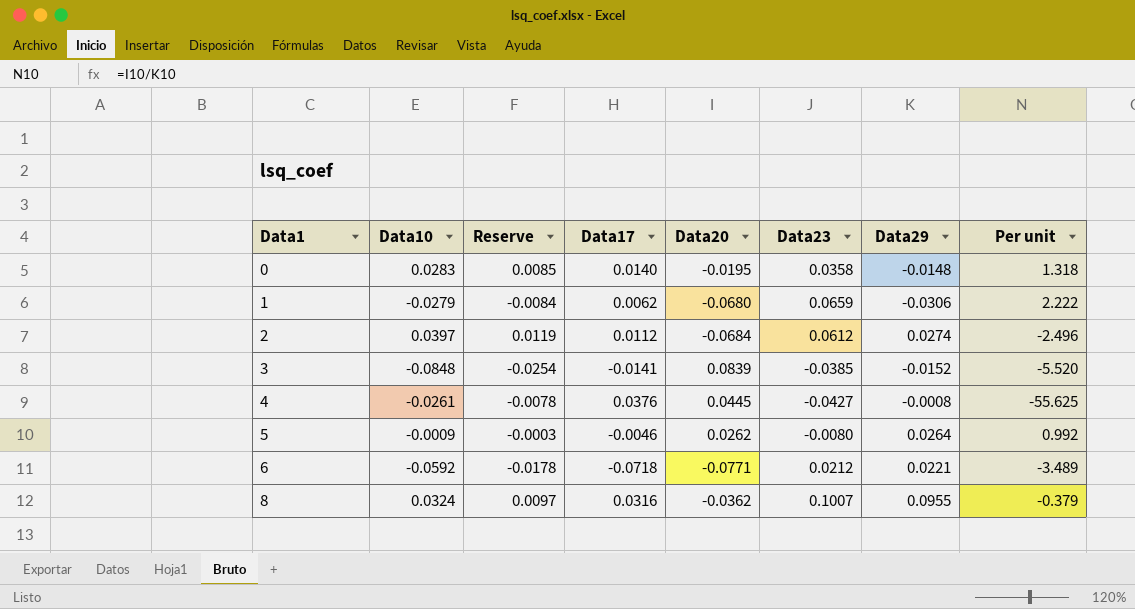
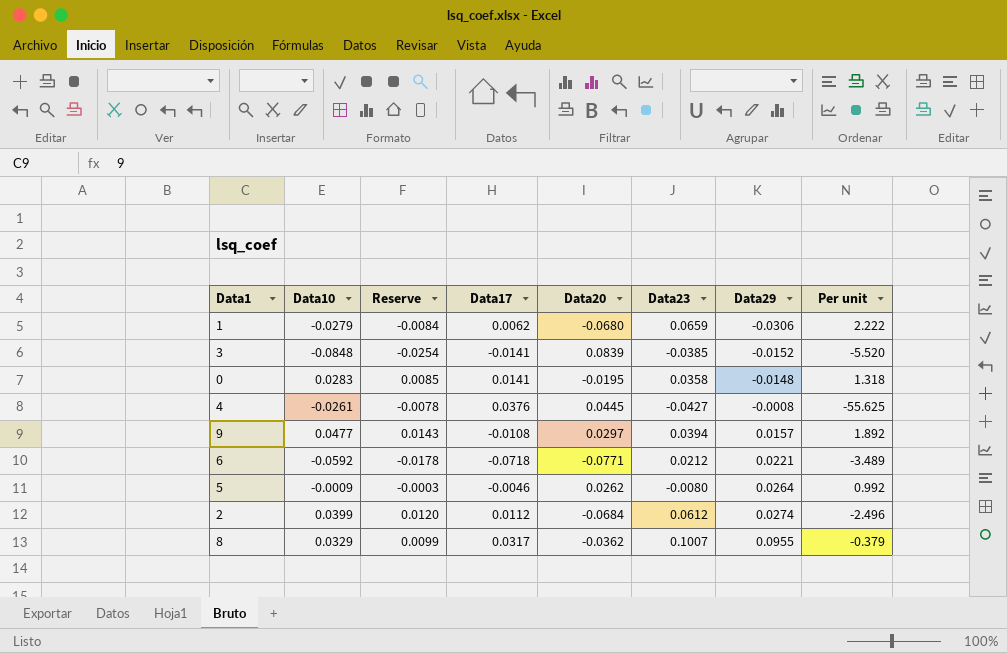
row order: Data1 ascending -> Data29 ascending
0 | Data17: 0.0140 -> 0.0141
row 9: none -> 0.0477 | 0.0143 | -0.0108 | 0.0297 | 0.0394 | 0.0157 | 1.892
2 | Data10: 0.0397 -> 0.0399
2 | Reserve: 0.0119 -> 0.0120
8 | Data10: 0.0324 -> 0.0329
8 | Reserve: 0.0097 -> 0.0099
8 | Data17: 0.0316 -> 0.0317

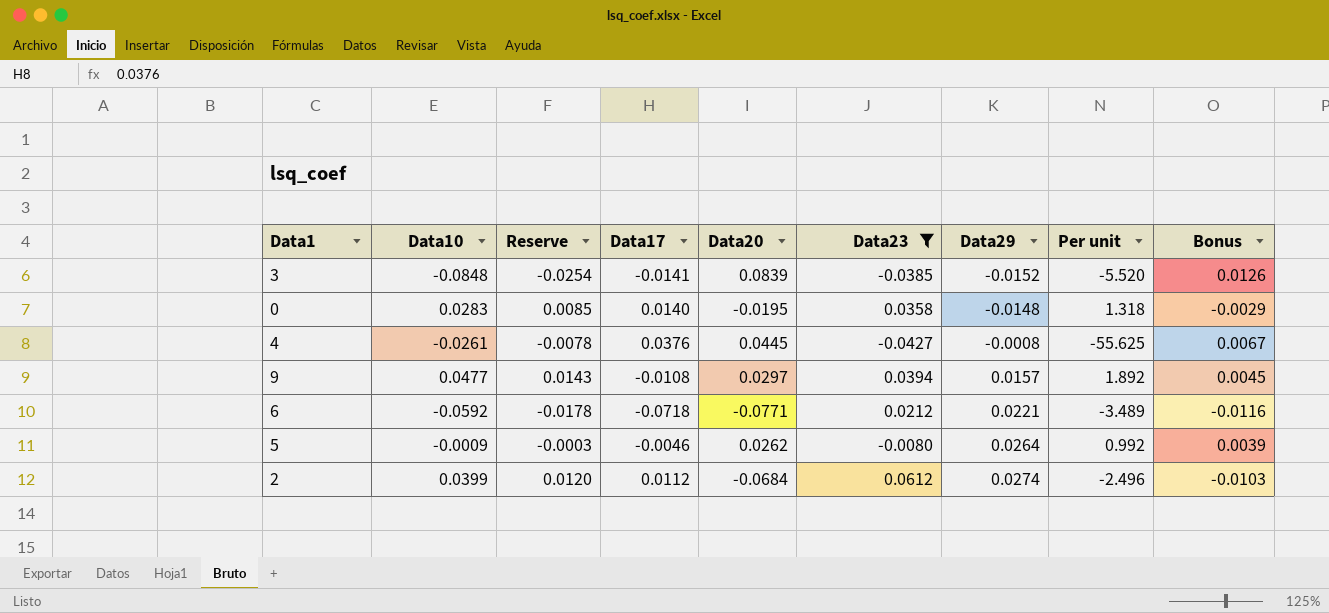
filter: none -> Data23 <= 0.0612
column Bonus | formula: none -> [Data20] * 0.15
0 | Data17: 0.0141 -> 0.0140

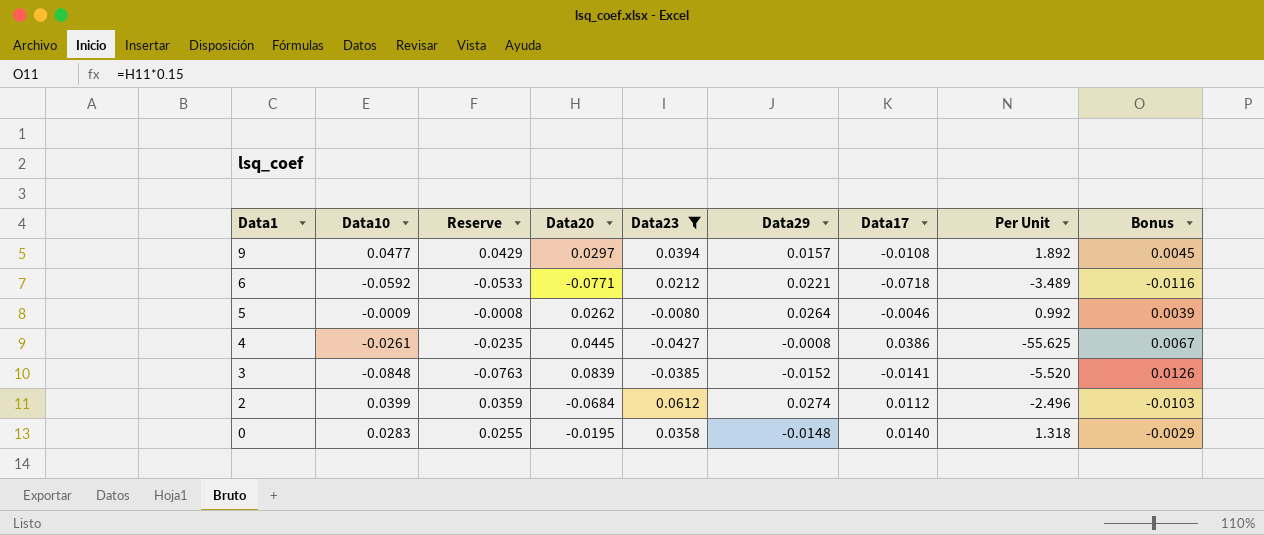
row order: Data29 ascending -> Data1 descending
column Reserve | formula: [Data10] * 0.3 -> [Data10] * 0.9
column Data17 | position: 4 -> 7
column name: Per unit -> Per Unit
4 | Data17: 0.0376 -> 0.0386

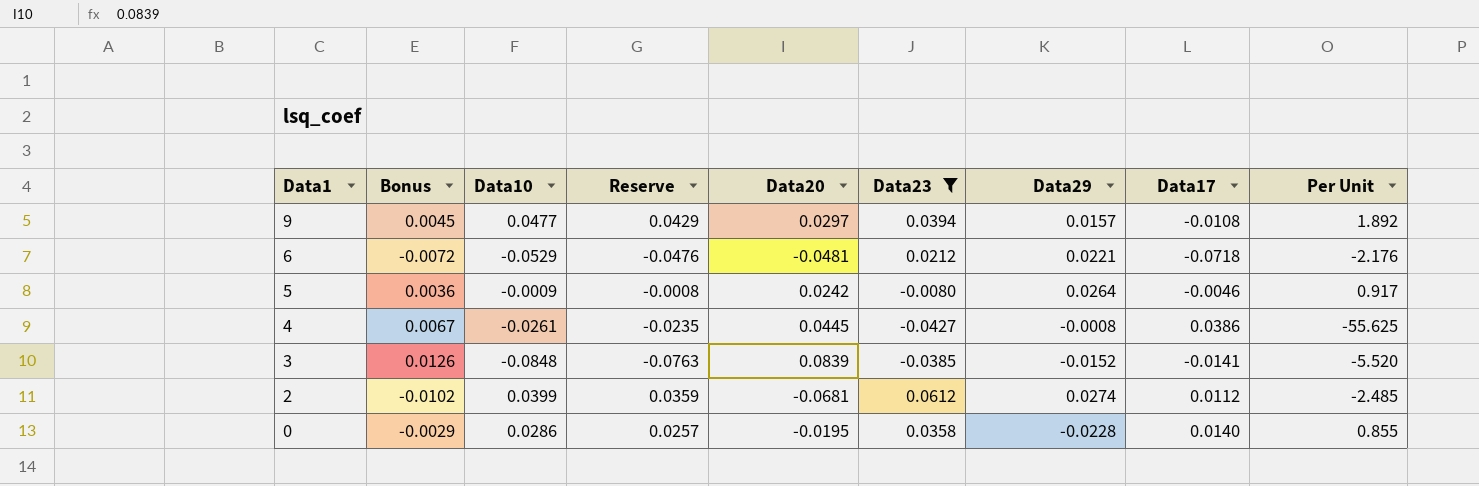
column Bonus | position: 9 -> 2
6 | Bonus: -0.0116 -> -0.0072
6 | Data10: -0.0592 -> -0.0529
6 | Reserve: -0.0533 -> -0.0476
6 | Data20: -0.0771 -> -0.0481
6 | Per Unit: -3.489 -> -2.176
5 | Bonus: 0.0039 -> 0.0036
5 | Data20: 0.0262 -> 0.0242
5 | Per Unit: 0.992 -> 0.917
2 | Bonus: -0.0103 -> -0.0102
2 | Data20: -0.0684 -> -0.0681
2 | Per Unit: -2.496 -> -2.485
0 | Data10: 0.0283 -> 0.0286
0 | Reserve: 0.0255 -> 0.0257
0 | Data29: -0.0148 -> -0.0228
0 | Per Unit: 1.318 -> 0.855

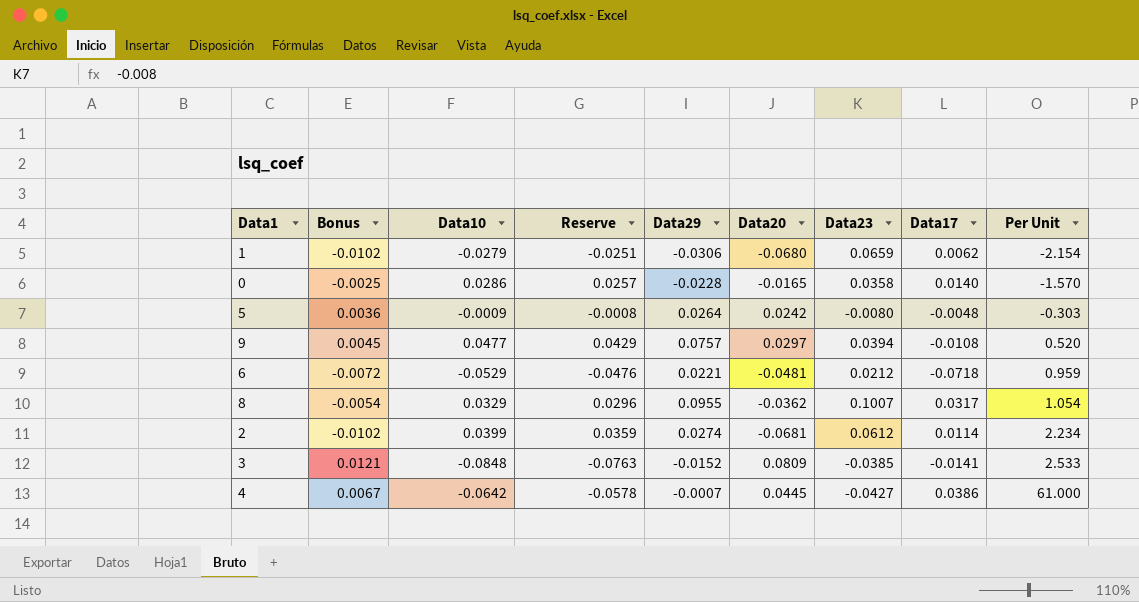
filter: Data23 <= 0.0612 -> none
row order: Data1 descending -> Per Unit ascending
column Data29 | position: 7 -> 5
column Per Unit | formula: [Data20] / [Data29] -> [Data23] / [Data29]
0 | Bonus: -0.0029 -> -0.0025
0 | Data20: -0.0195 -> -0.0165
5 | Data17: -0.0046 -> -0.0048
9 | Data29: 0.0157 -> 0.0757
2 | Data17: 0.0112 -> 0.0114
3 | Bonus: 0.0126 -> 0.0121
3 | Data20: 0.0839 -> 0.0809
4 | Data10: -0.0261 -> -0.0642
4 | Reserve: -0.0235 -> -0.0578
4 | Data29: -0.0008 -> -0.0007

